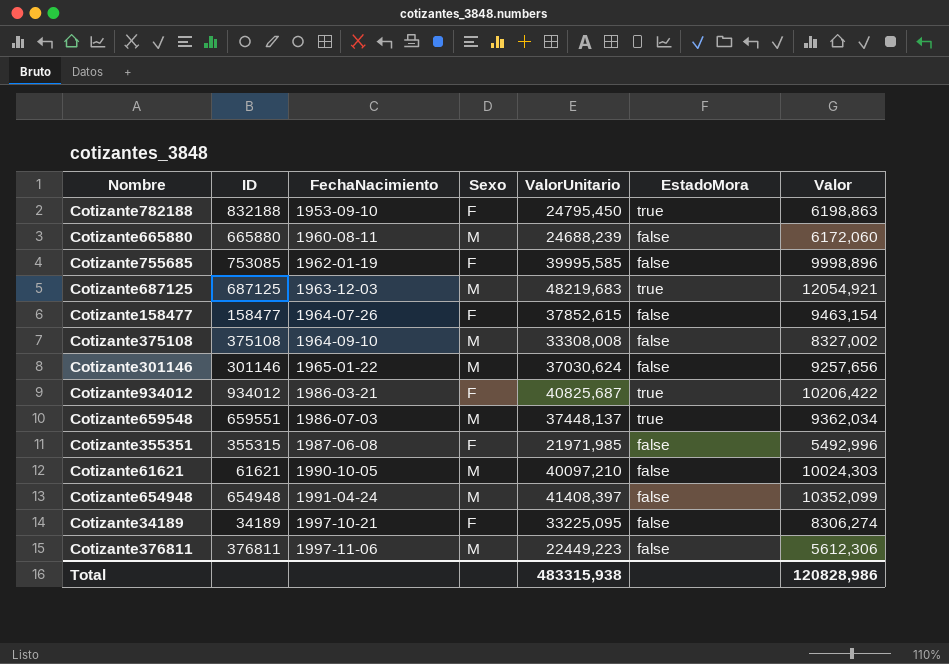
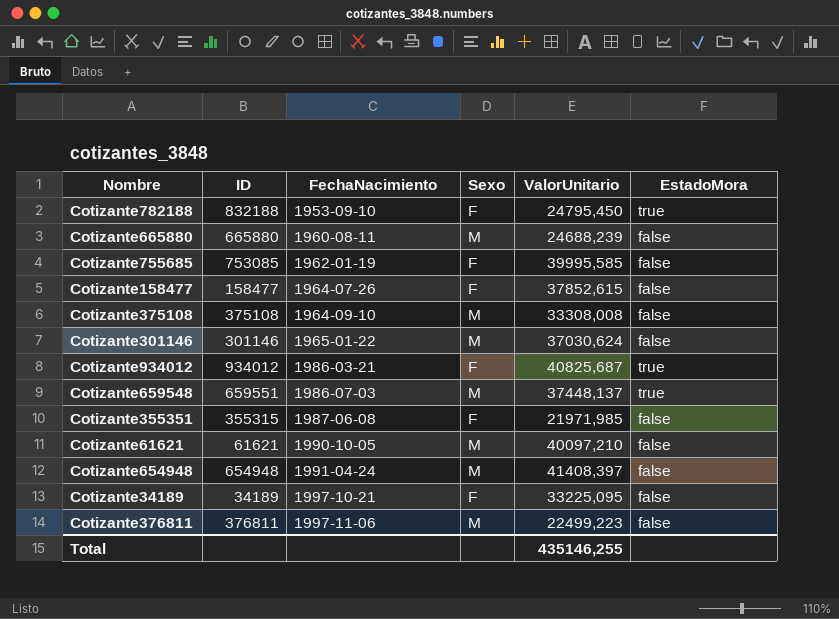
column Valor | formula: [ValorUnitario] * 0,25 -> none
row Cotizante687125: 687125 | 1963-12-03 | M | 48219,683 | true | 12054,921 -> none
Cotizante376811 | ValorUnitario: 22449,223 -> 22499,223
Total | ValorUnitario: 483315,938 -> 435146,255

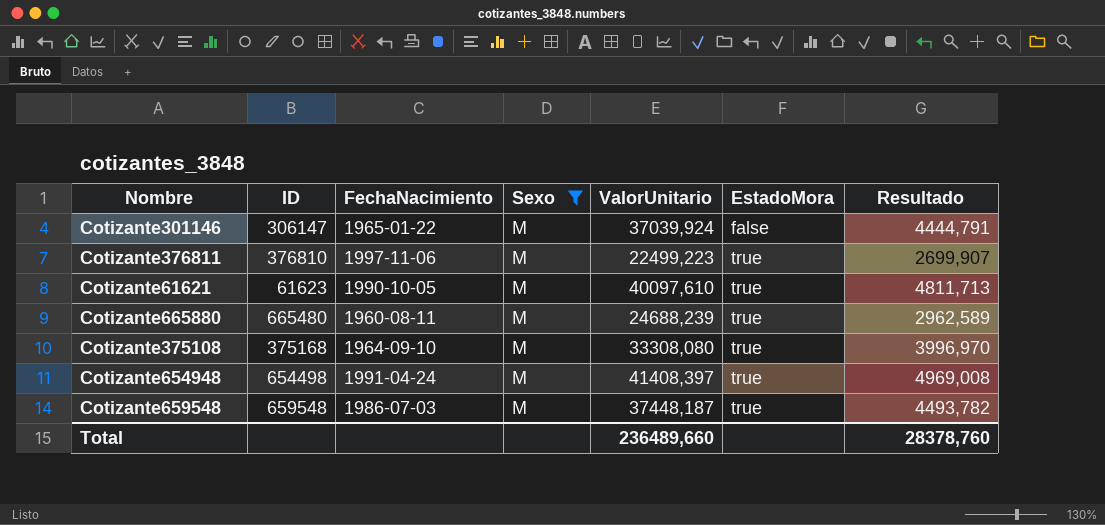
filter: none -> Sexo = M
row order: FechaNacimiento ascending -> EstadoMora ascending
column Resultado | formula: none -> [ValorUnitario] * 0,12
Cotizante301146 | ID: 301146 -> 306147
Cotizante301146 | ValorUnitario: 37030,624 -> 37039,924
Cotizante376811 | ID: 376811 -> 376810
Cotizante376811 | EstadoMora: false -> true
Cotizante61621 | ID: 61621 -> 61623
Cotizante61621 | ValorUnitario: 40097,210 -> 40097,610
Cotizante61621 | EstadoMora: false -> true
Cotizante665880 | ID: 665880 -> 665480
Cotizante665880 | EstadoMora: false -> true
Cotizante375108 | ID: 375108 -> 375168
Cotizante375108 | ValorUnitario: 33308,008 -> 33308,080
Cotizante375108 | EstadoMora: false -> true
Cotizante654948 | ID: 654948 -> 654498
Cotizante654948 | EstadoMora: false -> true
Cotizante659548 | ID: 659551 -> 659548
Cotizante659548 | ValorUnitario: 37448,137 -> 37448,187
Total | ValorUnitario: 435146,255 -> 236489,660

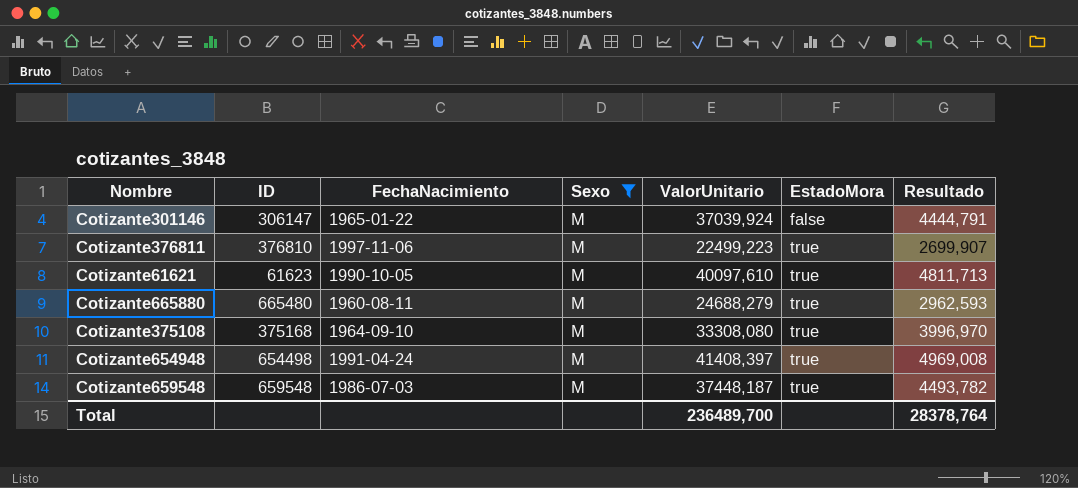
Cotizante665880 | ValorUnitario: 24688,239 -> 24688,279
Cotizante665880 | Resultado: 2962,589 -> 2962,593
Total | ValorUnitario: 236489,660 -> 236489,700
Total | Resultado: 28378,760 -> 28378,764

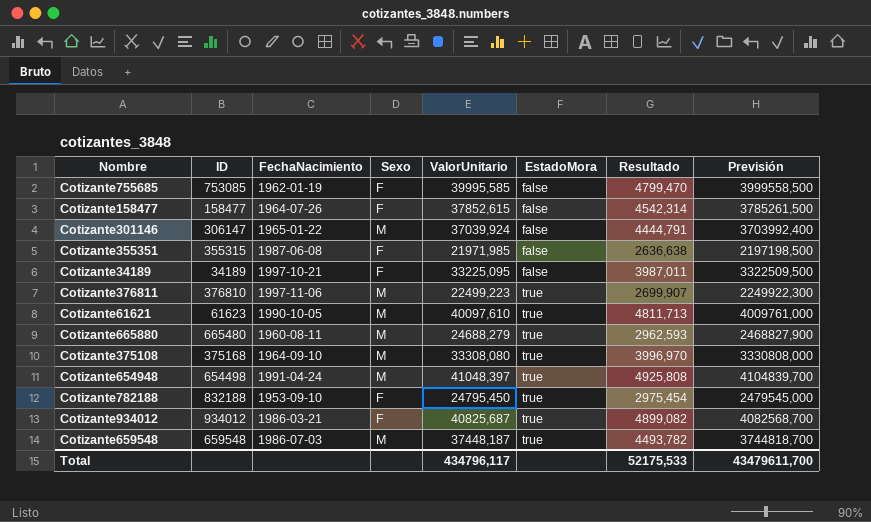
filter: Sexo = M -> none
column Previsión | formula: none -> [ValorUnitario] * 100
Cotizante654948 | ValorUnitario: 41408,397 -> 41048,397
Cotizante654948 | Resultado: 4969,008 -> 4925,808
Total | ValorUnitario: 236489,700 -> 434796,117
Total | Resultado: 28378,764 -> 52175,533

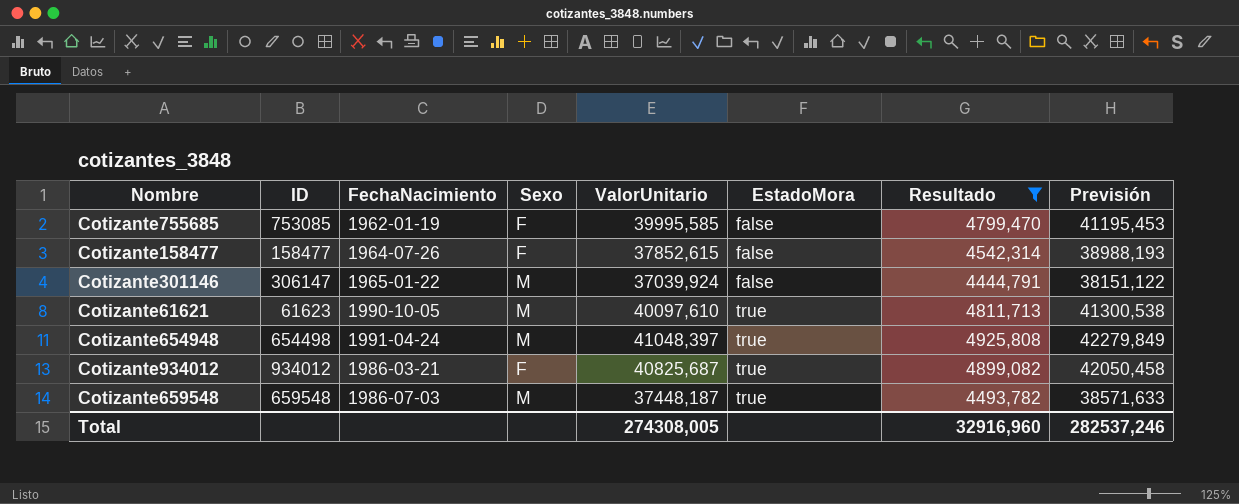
filter: none -> Resultado >= 4444,791
column Previsión | formula: [ValorUnitario] * 100 -> [ValorUnitario] * 1,03
Total | ValorUnitario: 434796,117 -> 274308,005
Total | Resultado: 52175,533 -> 32916,960
Total | Previsión: 43479611,700 -> 282537,246

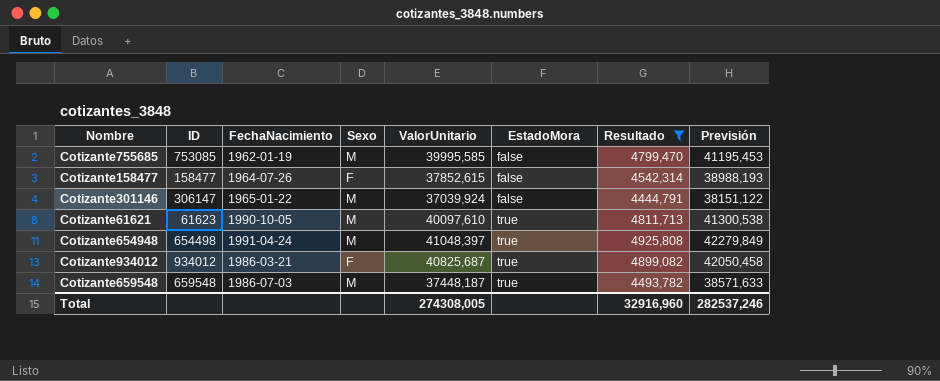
Cotizante755685 | Sexo: F -> M

